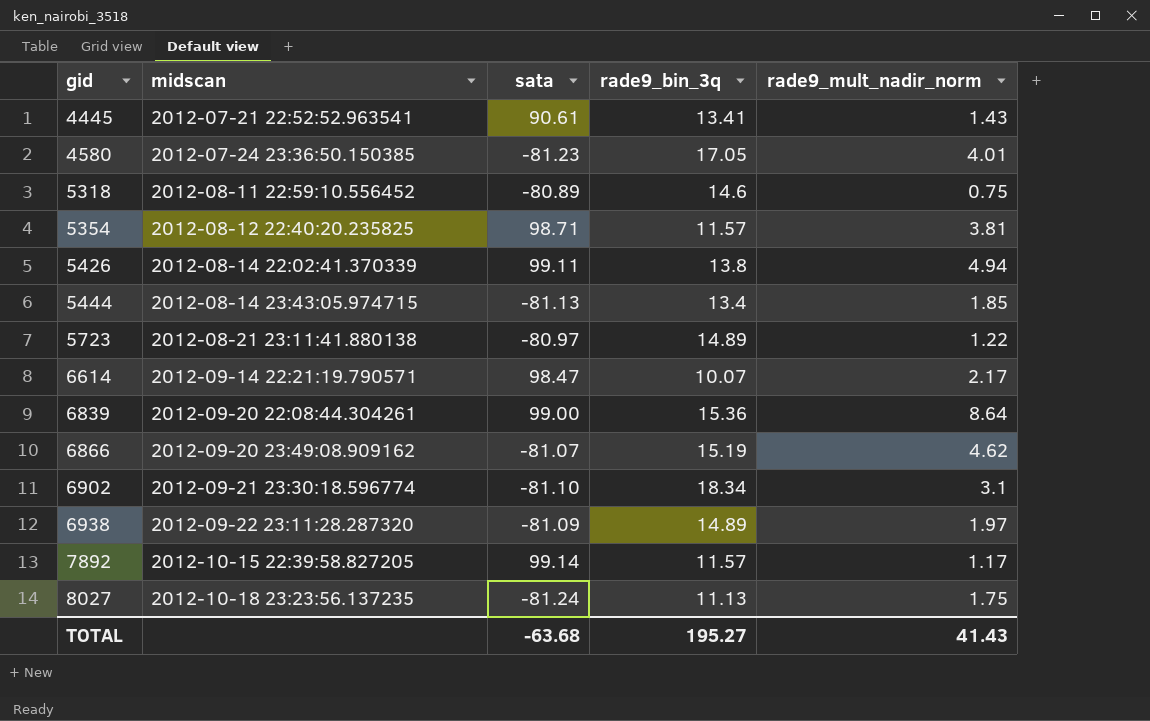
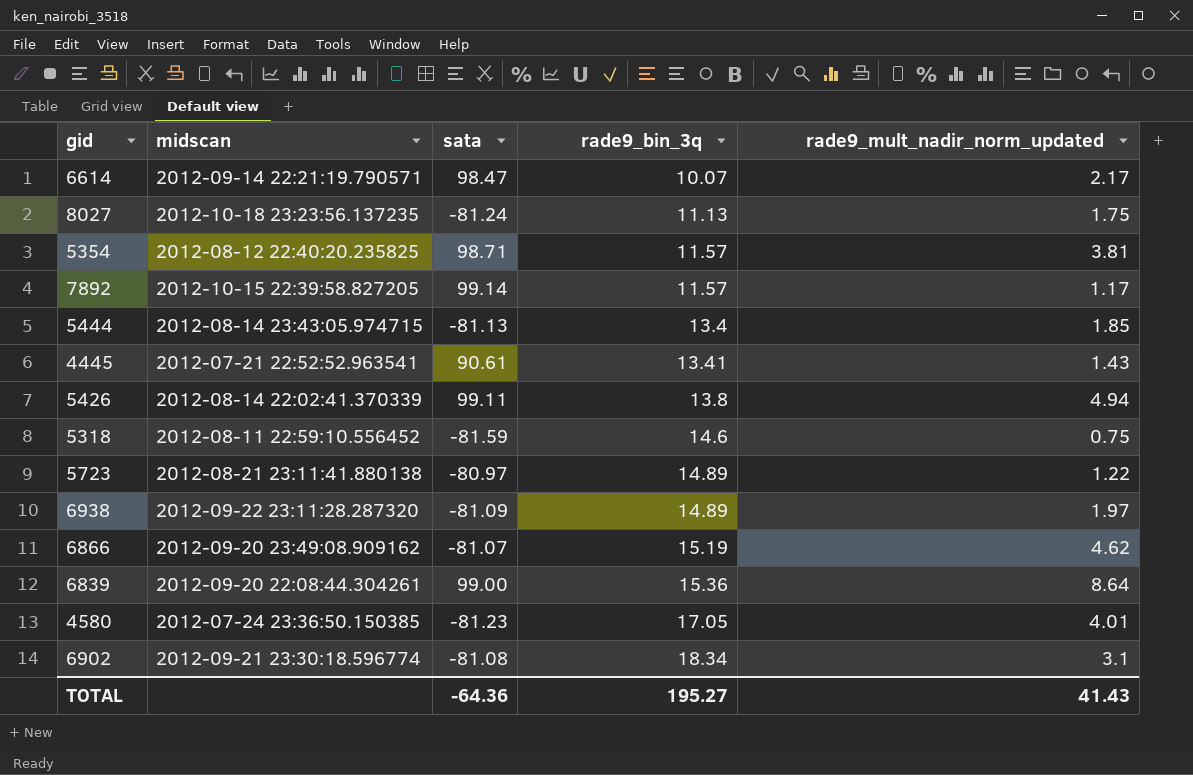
row order: gid ascending -> rade9_bin_3q ascending
column name: rade9_mult_nadir_norm -> rade9_mult_nadir_norm_updated
5318 | sata: -80.89 -> -81.59
6902 | sata: -81.10 -> -81.08
TOTAL | sata: -63.68 -> -64.36

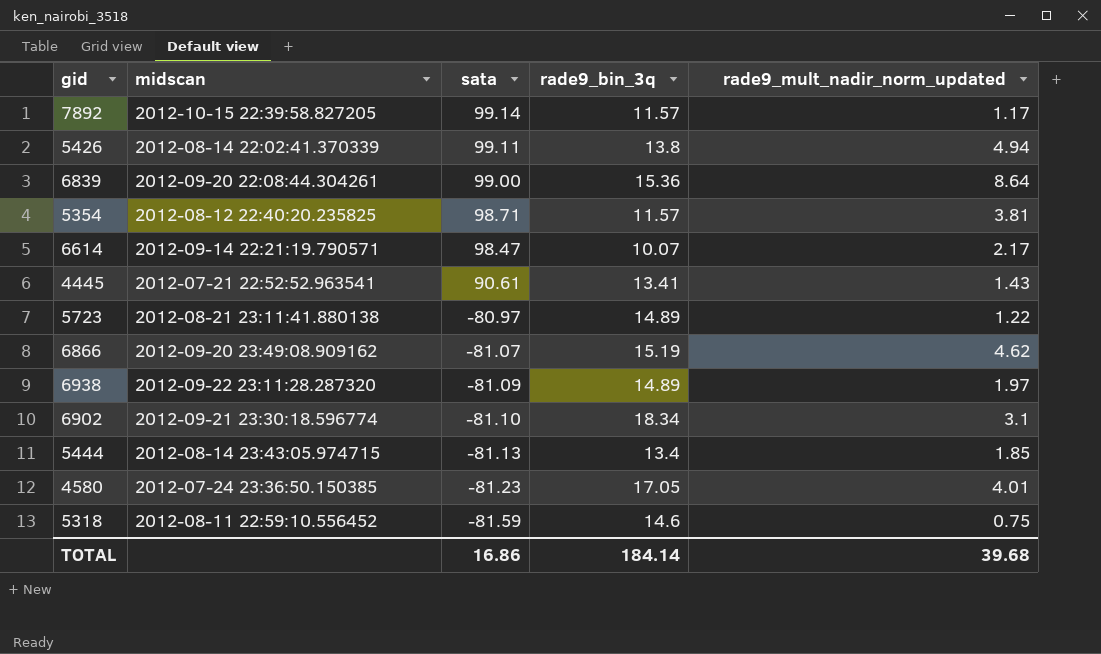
row order: rade9_bin_3q ascending -> sata descending
row 8027: 2012-10-18 23:23:56.137235 | -81.24 | 11.13 | 1.75 -> none
6902 | sata: -81.08 -> -81.10
TOTAL | sata: -64.36 -> 16.86
TOTAL | rade9_bin_3q: 195.27 -> 184.14
TOTAL | rade9_mult_nadir_norm_updated: 41.43 -> 39.68

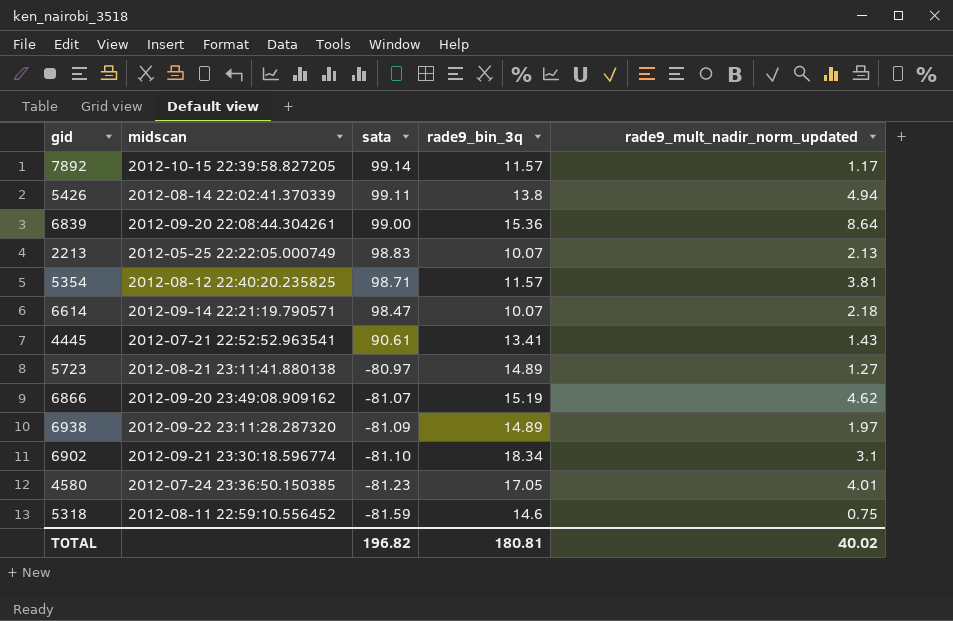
row 5444: 2012-08-14 23:43:05.974715 | -81.13 | 13.4 | 1.85 -> none
row 2213: none -> 2012-05-25 22:22:05.000749 | 98.83 | 10.07 | 2.13
6614 | rade9_mult_nadir_norm_updated: 2.17 -> 2.18
5723 | rade9_mult_nadir_norm_updated: 1.22 -> 1.27
TOTAL | sata: 16.86 -> 196.82
TOTAL | rade9_bin_3q: 184.14 -> 180.81
TOTAL | rade9_mult_nadir_norm_updated: 39.68 -> 40.02

